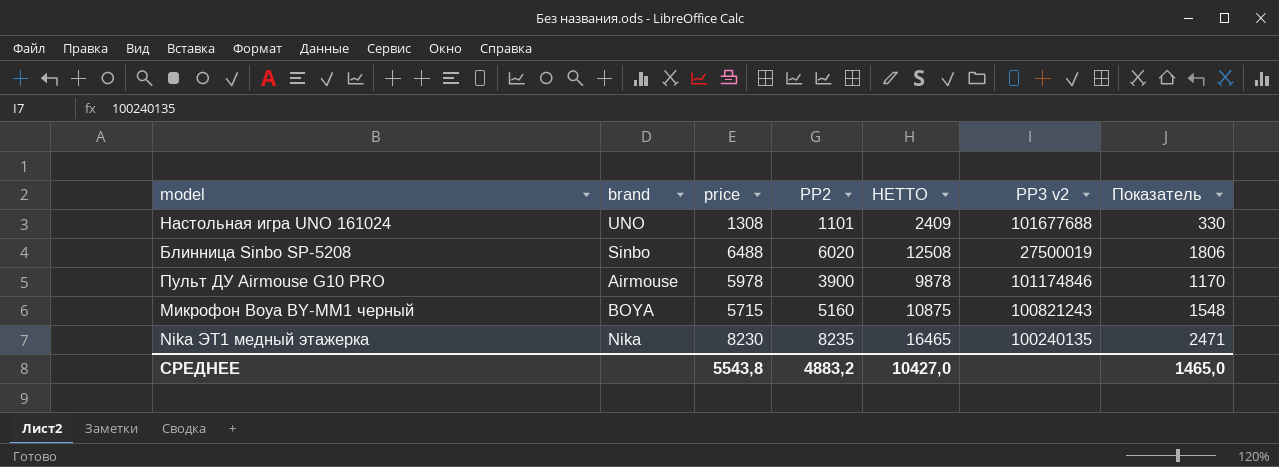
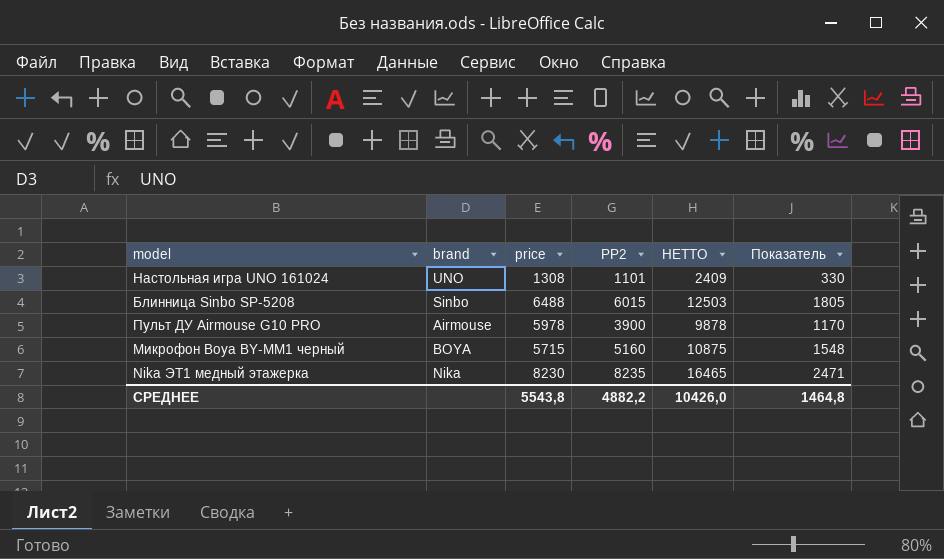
column PP3 v2 | position: 6 -> none
Блинница Sinbo SP-5208 | PP2: 6020 -> 6015
Блинница Sinbo SP-5208 | НЕТТО: 12508 -> 12503
Блинница Sinbo SP-5208 | Показатель: 1806 -> 1805
СРЕДНЕЕ | PP2: 4883,2 -> 4882,2
СРЕДНЕЕ | НЕТТО: 10427,0 -> 10426,0
СРЕДНЕЕ | Показатель: 1465,0 -> 1464,8

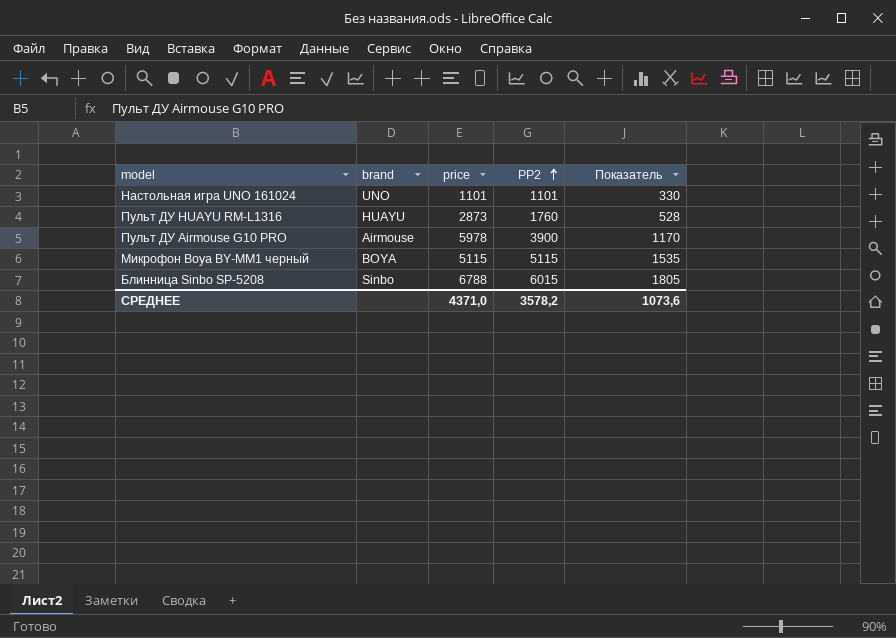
row order: none -> PP2 ascending
column НЕТТО | formula: [price] + [PP2] -> none
row Nika ЭТ1 медный этажерка: Nika | 8230 | 8235 | 16465 | 2471 -> none
Настольная игра UNO 161024 | price: 1308 -> 1101
row Пульт ДУ HUAYU RM-L1316: none -> HUAYU | 2873 | 1760 | 528
Микрофон Boya BY-MM1 черный | price: 5715 -> 5115
Микрофон Boya BY-MM1 черный | PP2: 5160 -> 5115
Микрофон Boya BY-MM1 черный | Показатель: 1548 -> 1535
Блинница Sinbo SP-5208 | price: 6488 -> 6788
СРЕДНЕЕ | price: 5543,8 -> 4371,0
СРЕДНЕЕ | PP2: 4882,2 -> 3578,2
СРЕДНЕЕ | Показатель: 1464,8 -> 1073,6

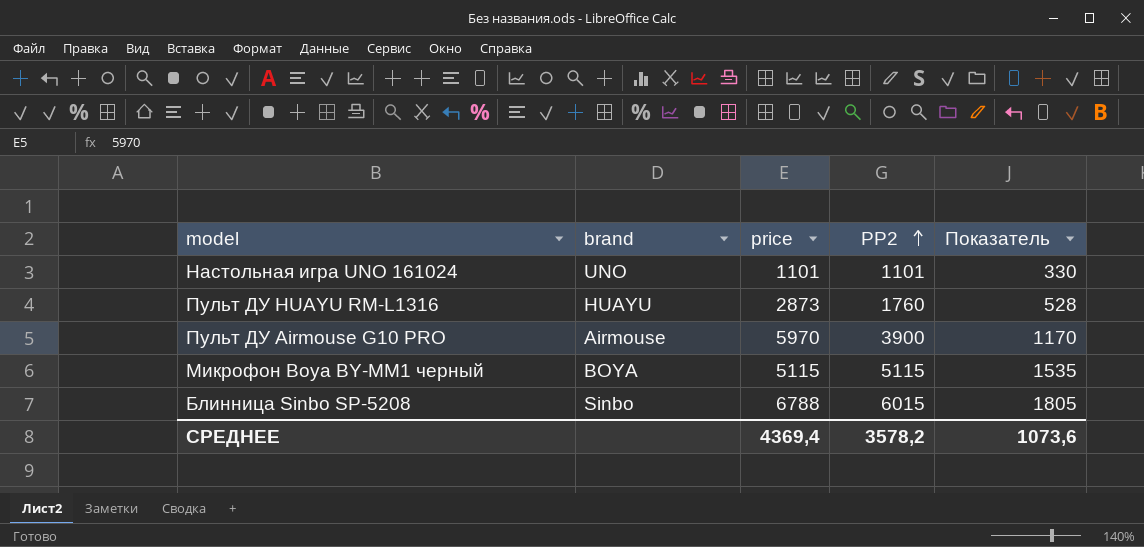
Пульт ДУ Airmouse G10 PRO | price: 5978 -> 5970
СРЕДНЕЕ | price: 4371,0 -> 4369,4

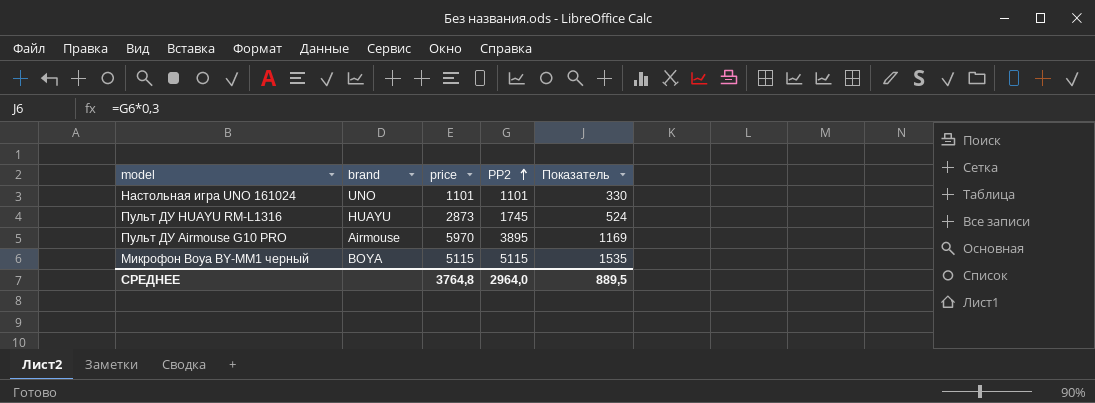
row Блинница Sinbo SP-5208: Sinbo | 6788 | 6015 | 1805 -> none
Пульт ДУ HUAYU RM-L1316 | PP2: 1760 -> 1745
Пульт ДУ HUAYU RM-L1316 | Показатель: 528 -> 524
Пульт ДУ Airmouse G10 PRO | PP2: 3900 -> 3895
Пульт ДУ Airmouse G10 PRO | Показатель: 1170 -> 1169
СРЕДНЕЕ | price: 4369,4 -> 3764,8
СРЕДНЕЕ | PP2: 3578,2 -> 2964,0
СРЕДНЕЕ | Показатель: 1073,6 -> 889,5

